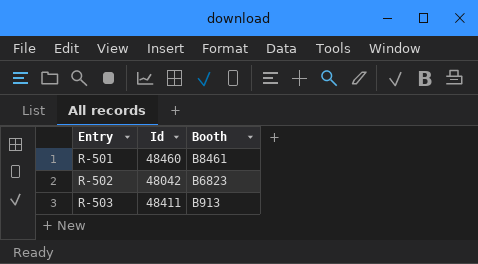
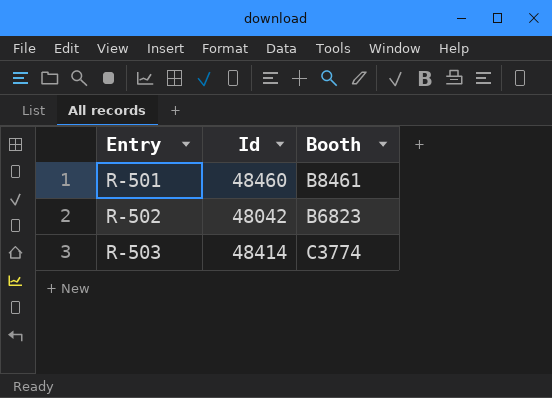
R-503 | Id: 48411 -> 48414
R-503 | Booth: B913 -> C3774

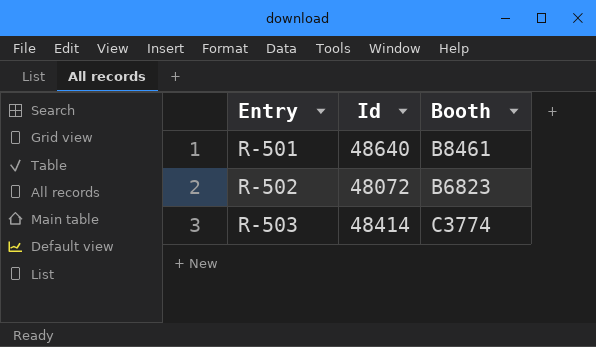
R-501 | Id: 48460 -> 48640
R-502 | Id: 48042 -> 48072

